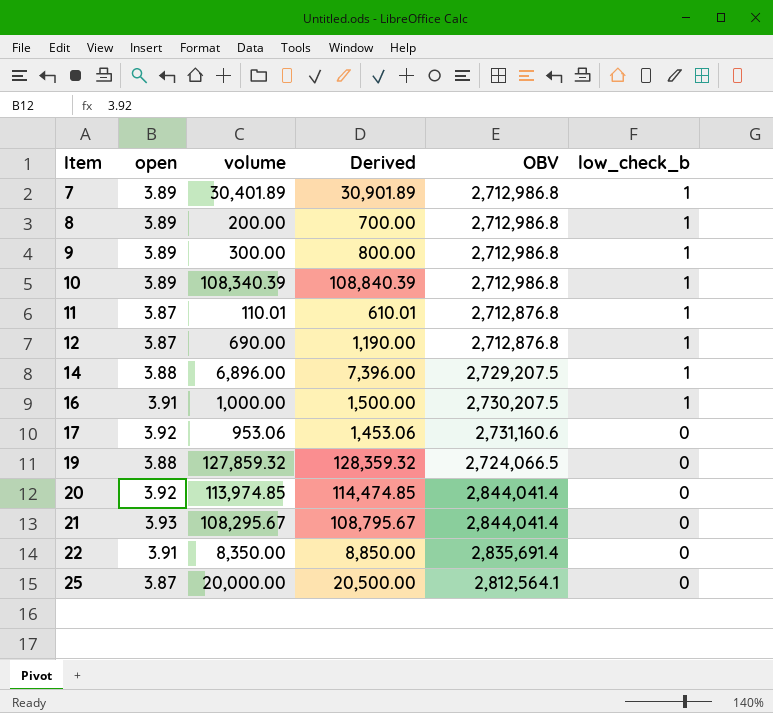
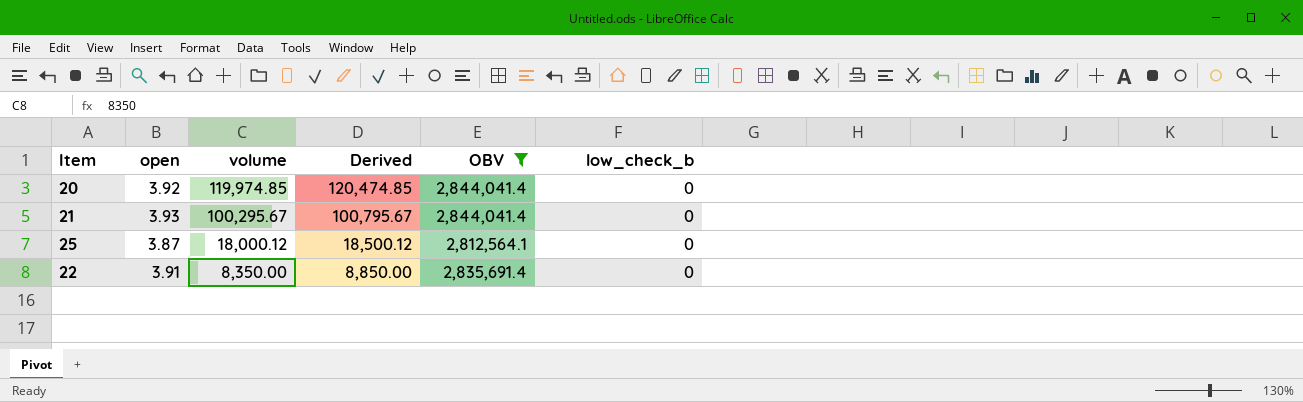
filter: none -> OBV >= 2,812,564.1
row order: Item ascending -> volume descending
20 | volume: 113,974.85 -> 119,974.85
20 | Derived: 114,474.85 -> 120,474.85
21 | volume: 108,295.67 -> 100,295.67
21 | Derived: 108,795.67 -> 100,795.67
25 | volume: 20,000.00 -> 18,000.12
25 | Derived: 20,500.00 -> 18,500.12

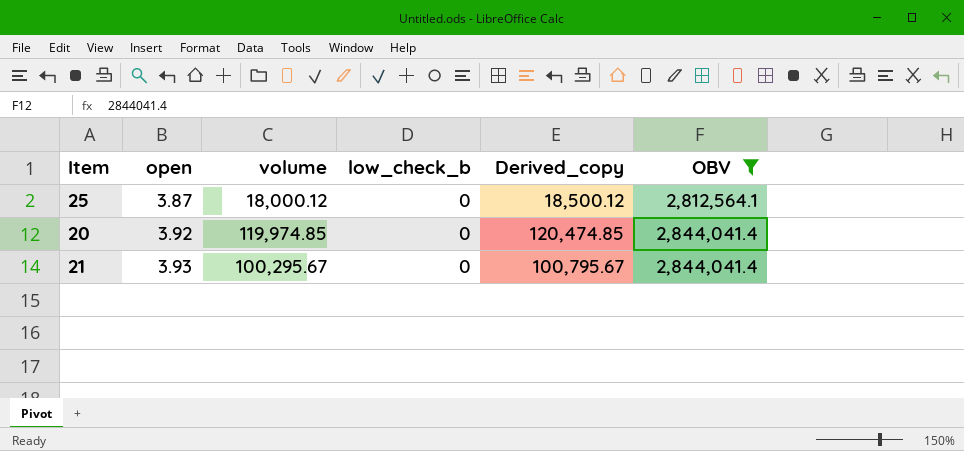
row order: volume descending -> open ascending
column low_check_b | position: 6 -> 4
column name: Derived -> Derived_copy
row 22: 3.91 | 8,350.00 | 8,850.00 | 2,835,691.4 | 0 -> none

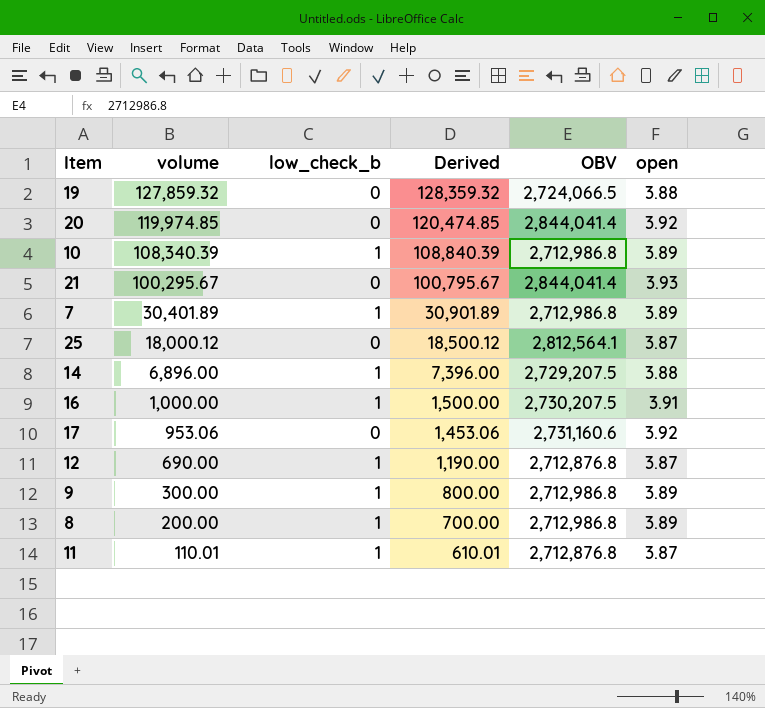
filter: OBV >= 2,812,564.1 -> none
row order: open ascending -> volume descending
column name: Derived_copy -> Derived
column open | position: 2 -> 6

